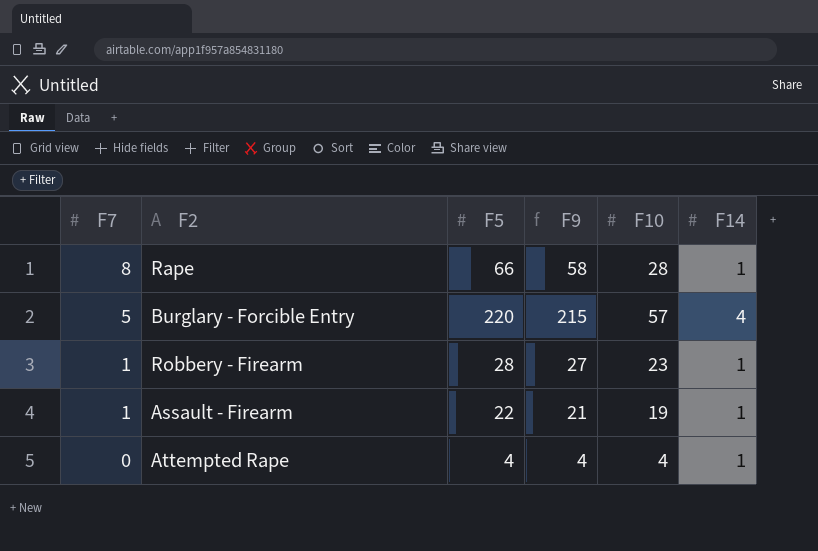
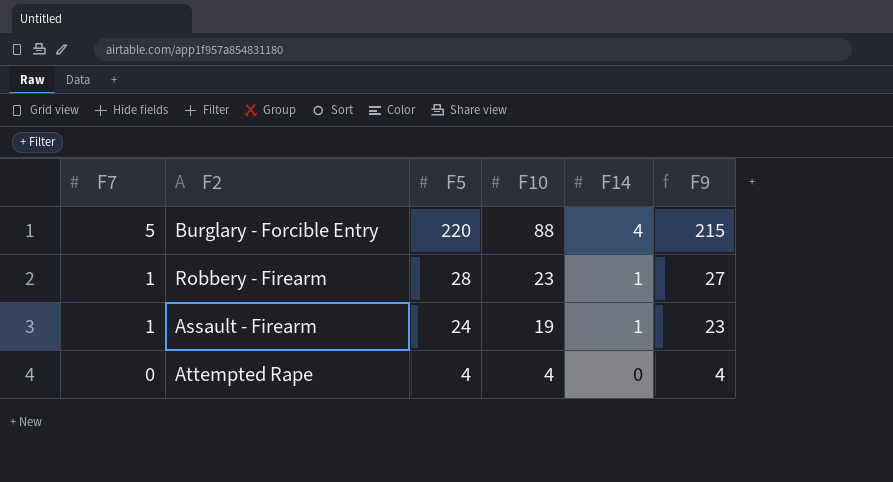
column F9 | position: 4 -> 6
row Rape: 8 | 66 | 58 | 28 | 1 -> none
Burglary - Forcible Entry | F10: 57 -> 88
Assault - Firearm | F5: 22 -> 24
Assault - Firearm | F9: 21 -> 23
Attempted Rape | F14: 1 -> 0

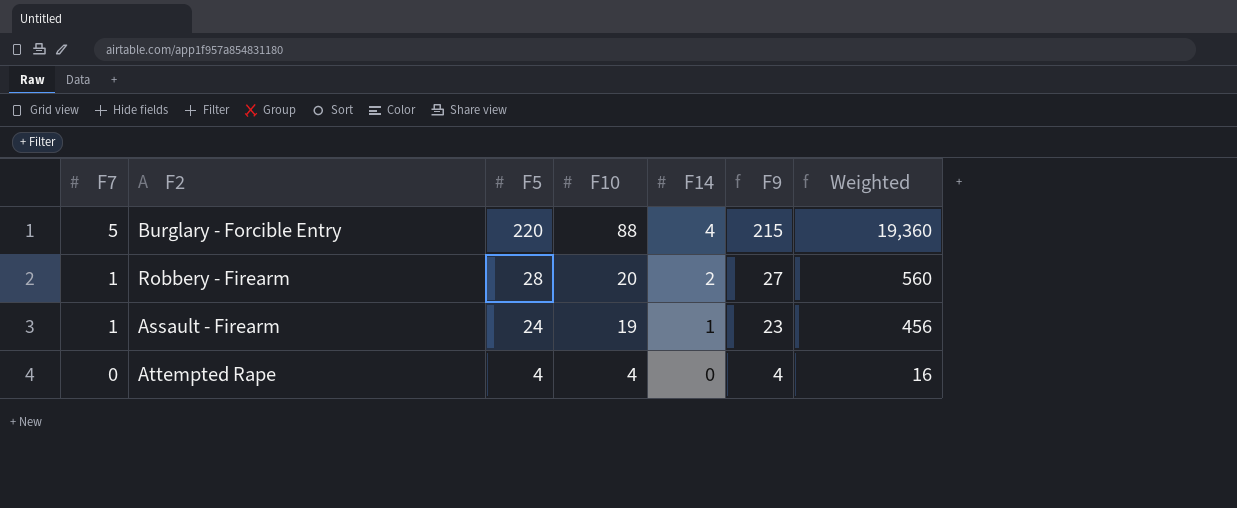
column Weighted | formula: none -> [F5] * [F10]
Robbery - Firearm | F10: 23 -> 20
Robbery - Firearm | F14: 1 -> 2

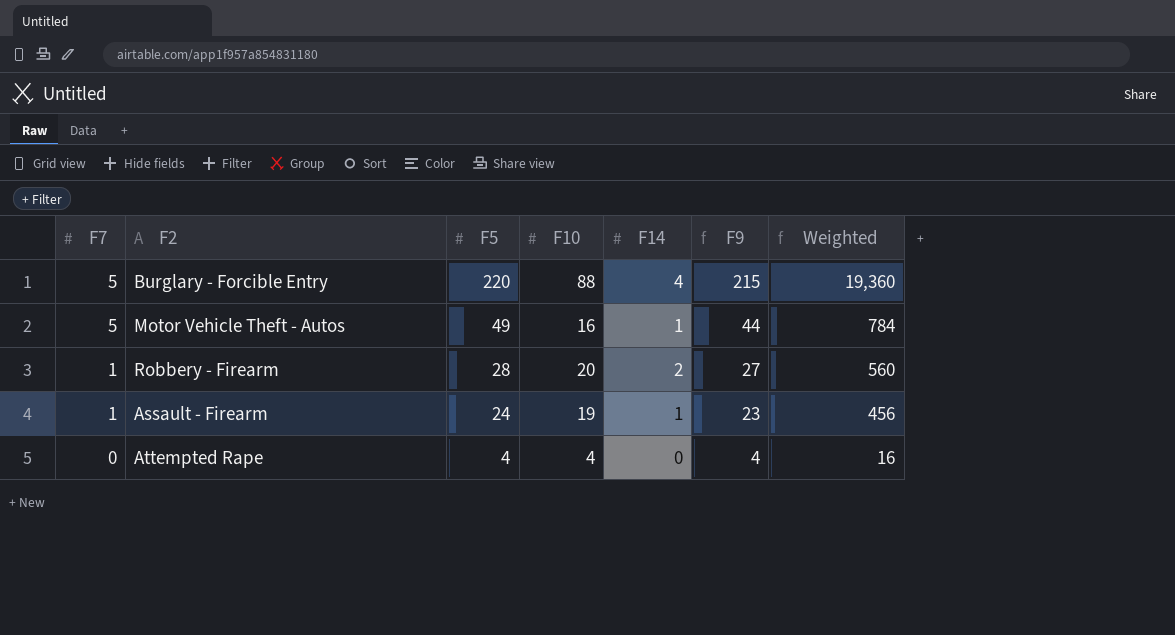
row Motor Vehicle Theft - Autos: none -> 5 | 49 | 16 | 1 | 44 | 784

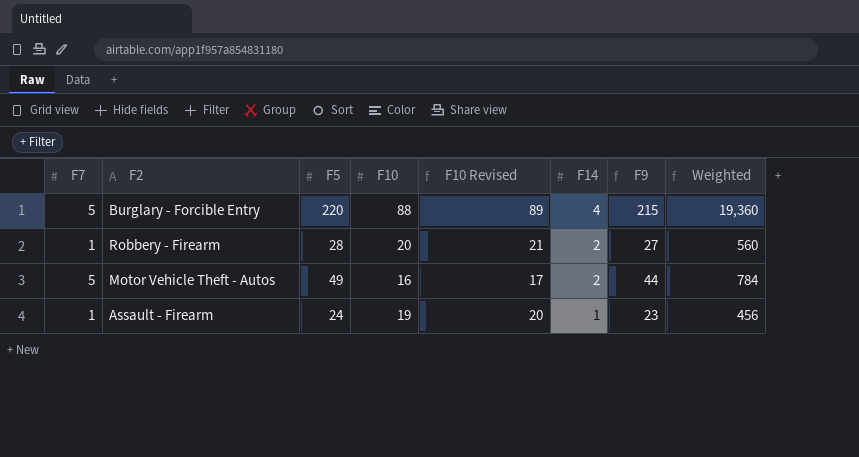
row order: F7 descending -> F14 descending
column F10 Revised | formula: none -> [F10] + 1
row Attempted Rape: 0 | 4 | 4 | 0 | 4 | 16 -> none
Motor Vehicle Theft - Autos | F14: 1 -> 2

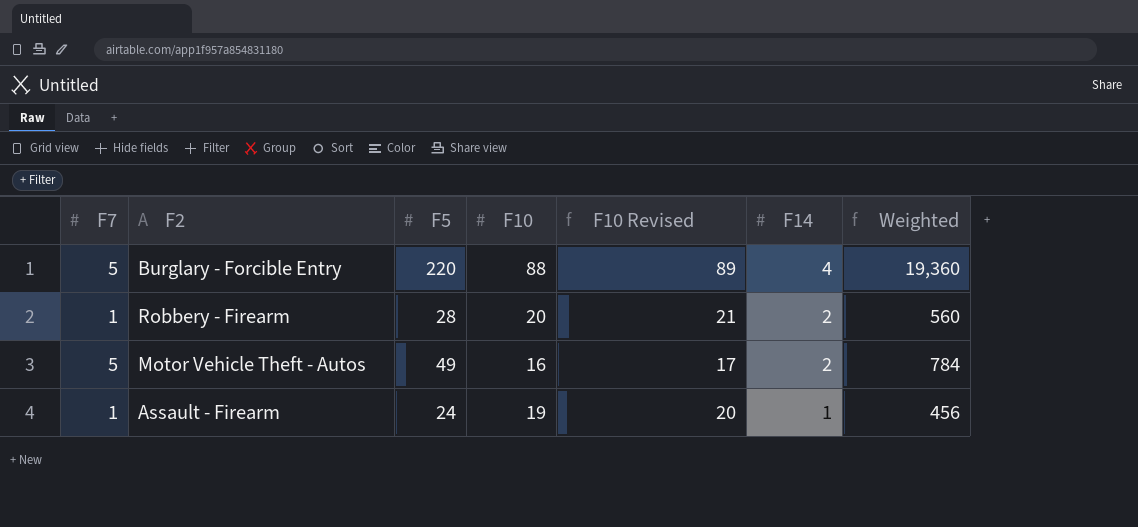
column F9 | formula: [F5] - [F7] -> none

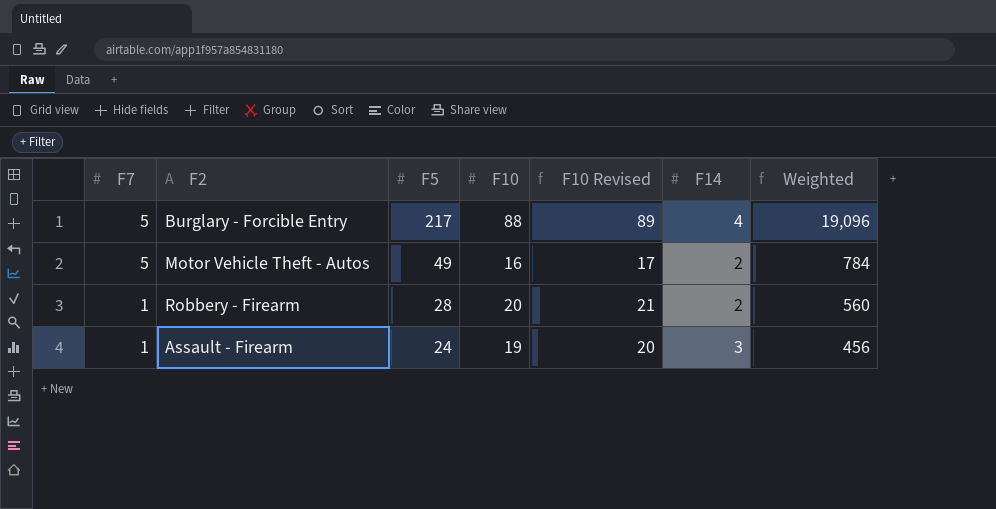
row order: F14 descending -> F7 descending
Burglary - Forcible Entry | F5: 220 -> 217
Burglary - Forcible Entry | Weighted: 19,360 -> 19,096
Assault - Firearm | F14: 1 -> 3

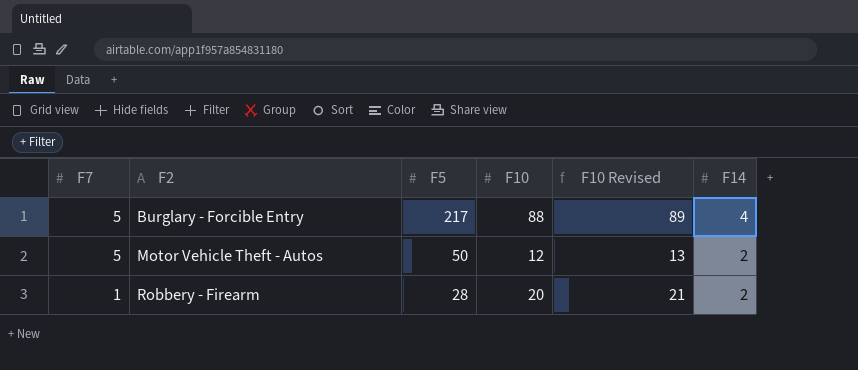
column Weighted | formula: [F5] * [F10] -> none
row Assault - Firearm: 1 | 24 | 19 | 20 | 3 | 456 -> none
Motor Vehicle Theft - Autos | F5: 49 -> 50
Motor Vehicle Theft - Autos | F10: 16 -> 12
Motor Vehicle Theft - Autos | F10 Revised: 17 -> 13

